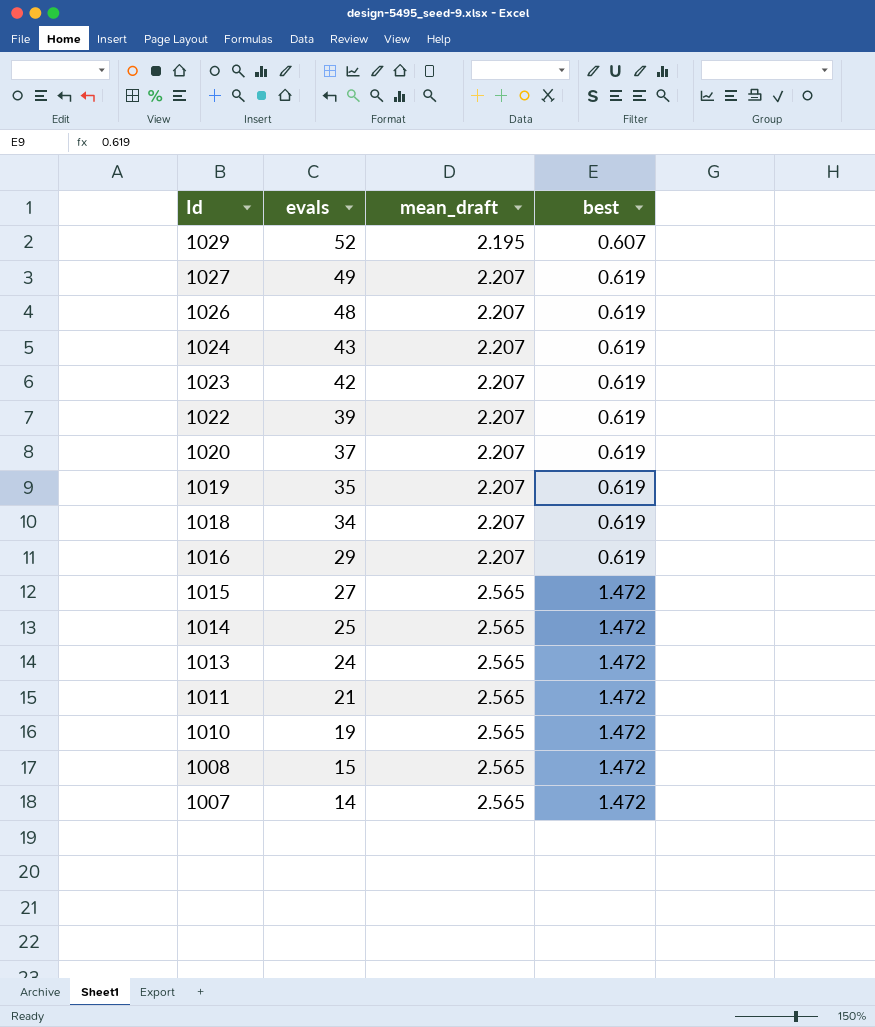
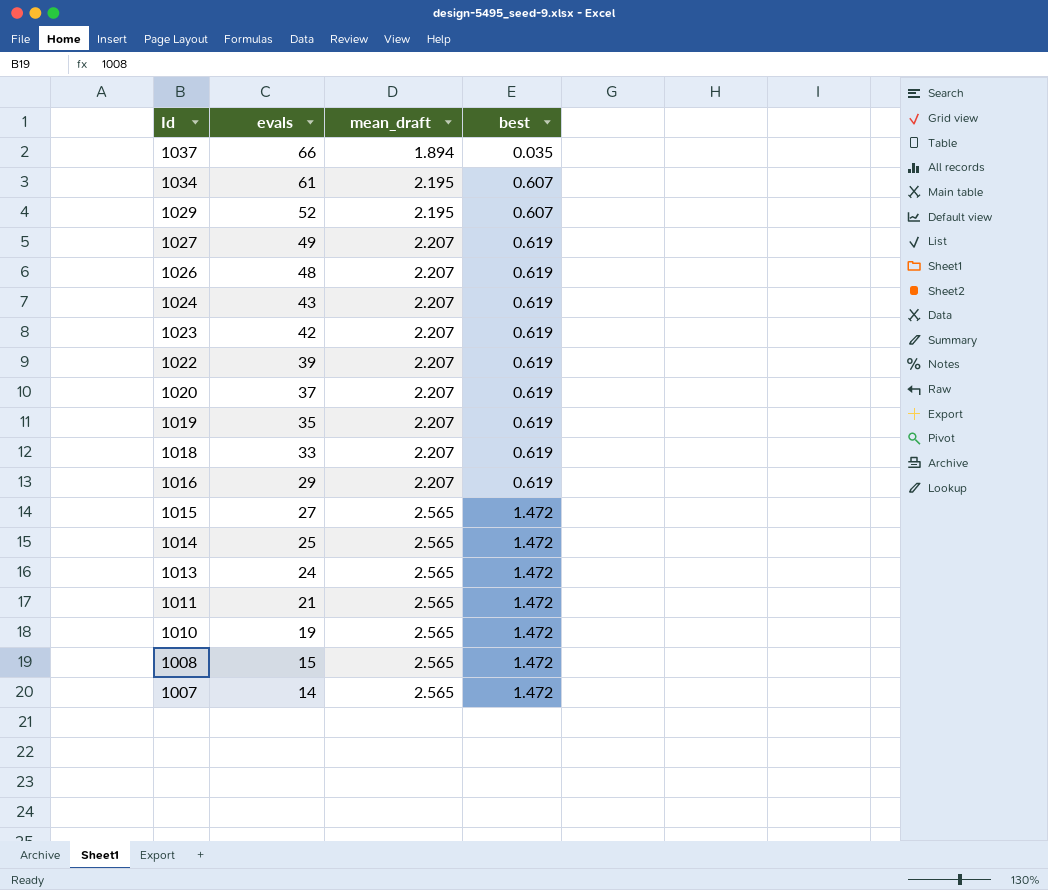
row 1037: none -> 66 | 1.894 | 0.035
row 1034: none -> 61 | 2.195 | 0.607
1018 | evals: 34 -> 33

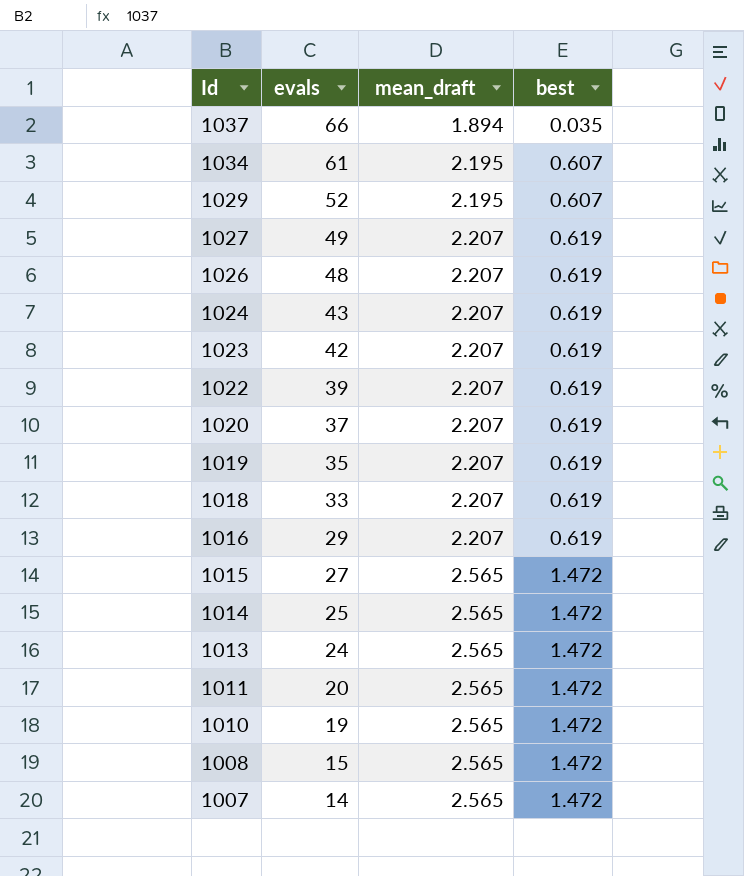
1011 | evals: 21 -> 20

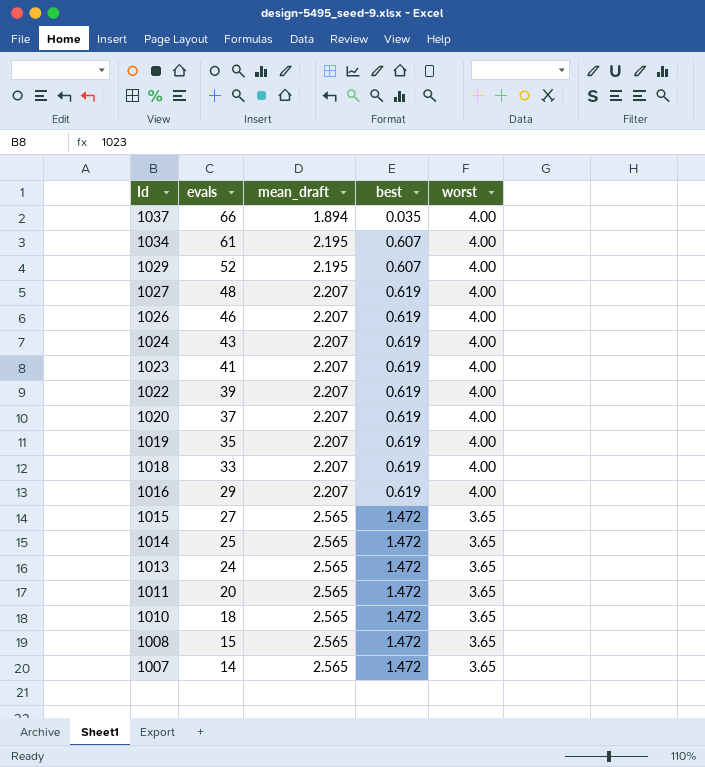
column worst | position: none -> 5
1027 | evals: 49 -> 48
1026 | evals: 48 -> 46
1023 | evals: 42 -> 41
1010 | evals: 19 -> 18

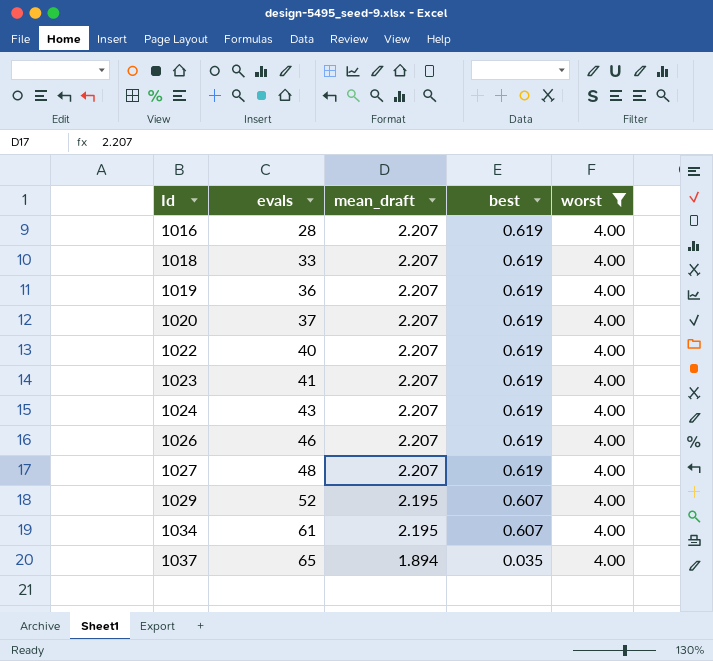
filter: none -> worst = 4.00
row order: Id descending -> Id ascending
1016 | evals: 29 -> 28
1019 | evals: 35 -> 36
1022 | evals: 39 -> 40
1037 | evals: 66 -> 65

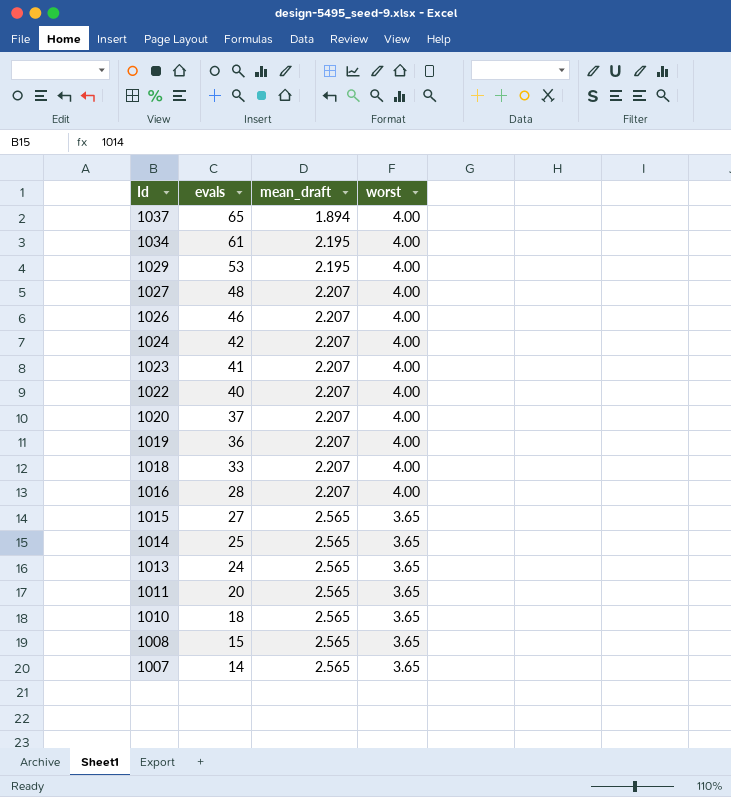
filter: worst = 4.00 -> none
row order: Id ascending -> Id descending
column best | position: 4 -> none
1029 | evals: 52 -> 53
1024 | evals: 43 -> 42

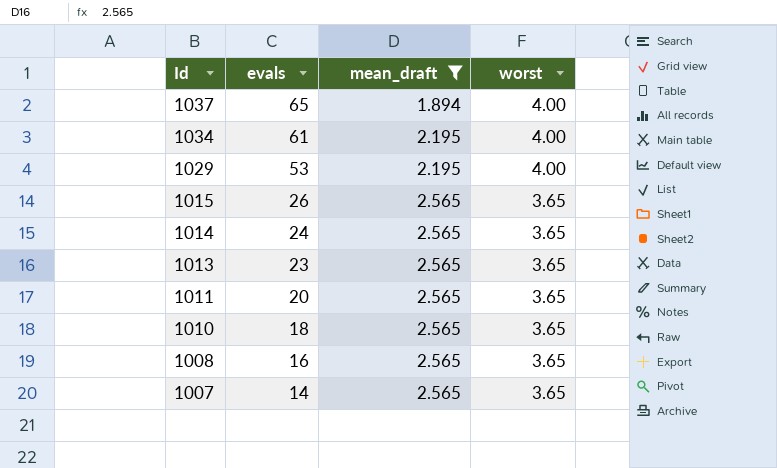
filter: none -> mean_draft != 2.207
1015 | evals: 27 -> 26
1014 | evals: 25 -> 24
1013 | evals: 24 -> 23
1008 | evals: 15 -> 16

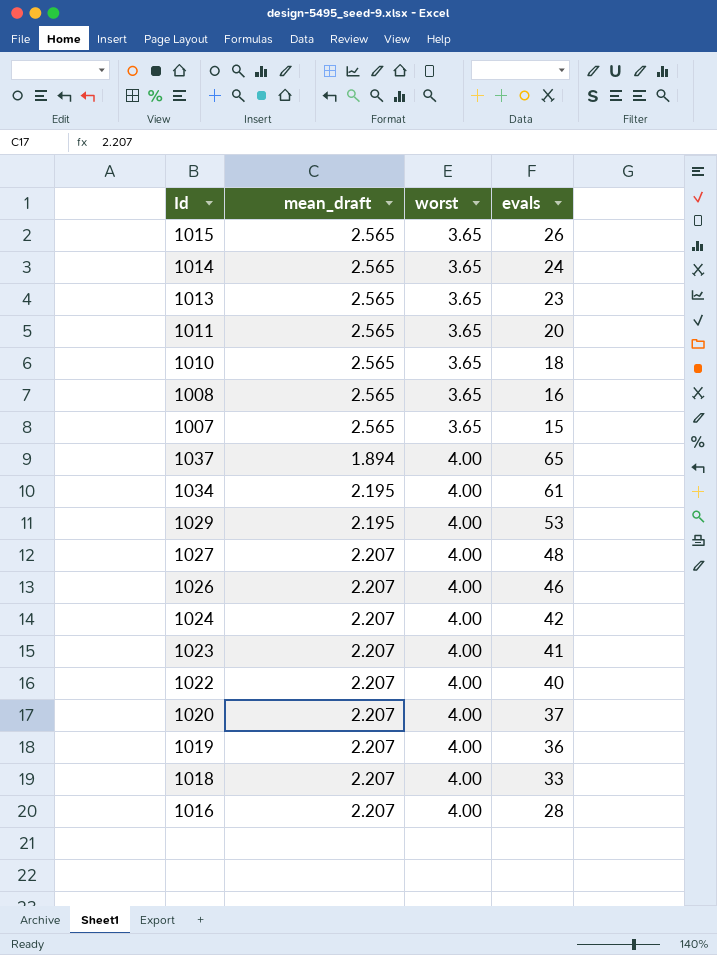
filter: mean_draft != 2.207 -> none
row order: Id descending -> worst ascending
column evals | position: 2 -> 4
1007 | evals: 14 -> 15

